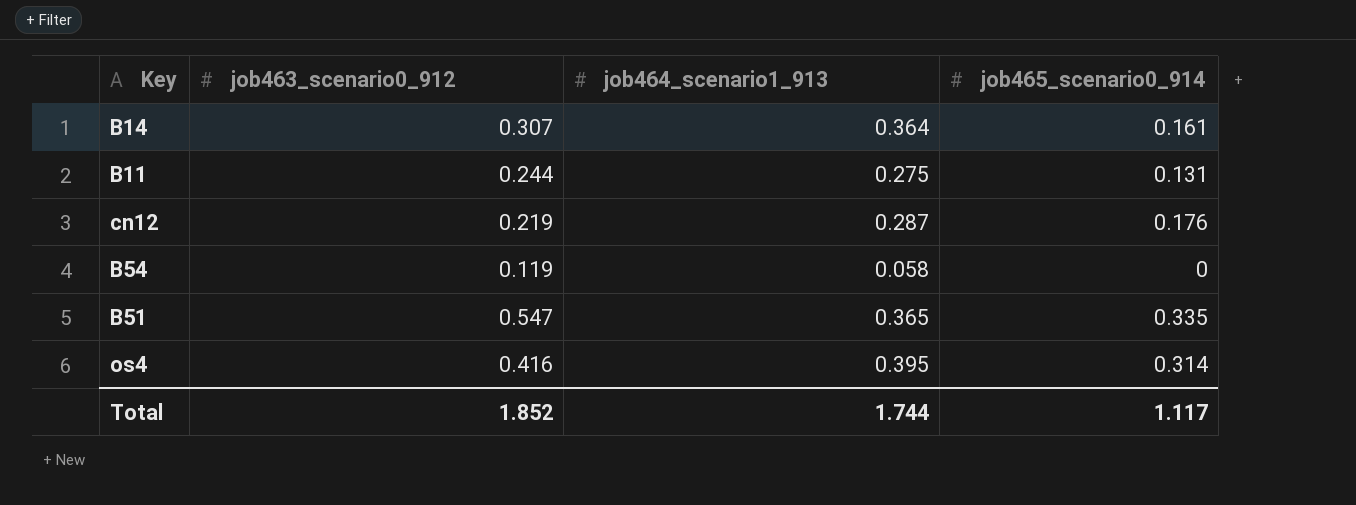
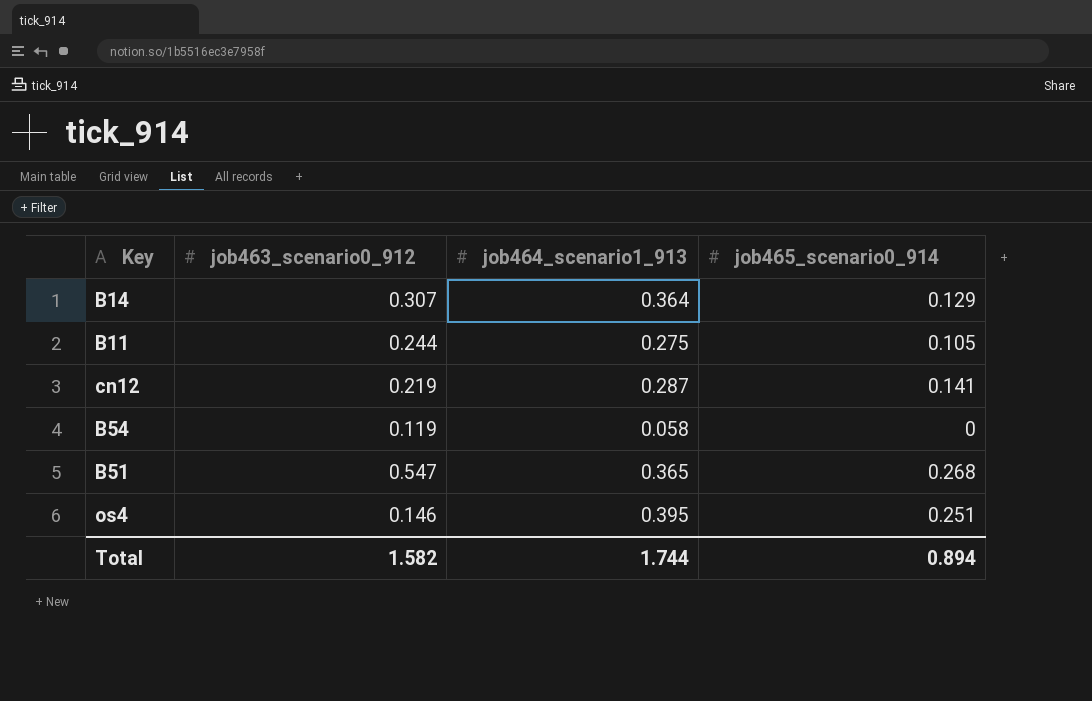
B14 | job465_scenario0_914: 0.161 -> 0.129
B11 | job465_scenario0_914: 0.131 -> 0.105
cn12 | job465_scenario0_914: 0.176 -> 0.141
B51 | job465_scenario0_914: 0.335 -> 0.268
os4 | job463_scenario0_912: 0.416 -> 0.146
os4 | job465_scenario0_914: 0.314 -> 0.251
Total | job463_scenario0_912: 1.852 -> 1.582
Total | job465_scenario0_914: 1.117 -> 0.894

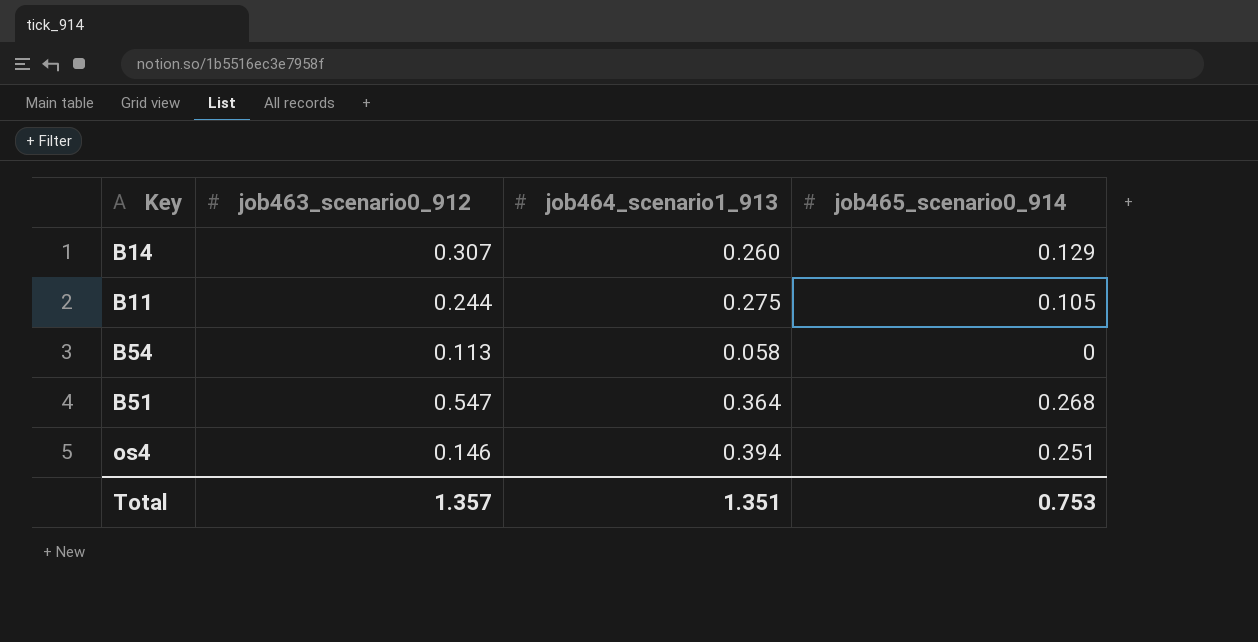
row cn12: 0.219 | 0.287 | 0.141 -> none
B14 | job464_scenario1_913: 0.364 -> 0.260
B54 | job463_scenario0_912: 0.119 -> 0.113
B51 | job464_scenario1_913: 0.365 -> 0.364
os4 | job464_scenario1_913: 0.395 -> 0.394
Total | job463_scenario0_912: 1.582 -> 1.357
Total | job464_scenario1_913: 1.744 -> 1.351
Total | job465_scenario0_914: 0.894 -> 0.753

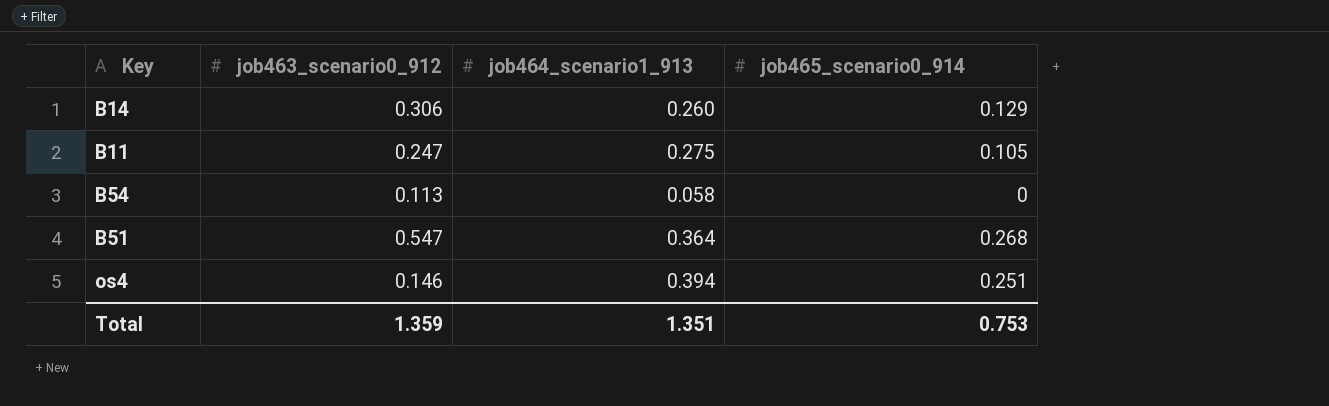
B14 | job463_scenario0_912: 0.307 -> 0.306
B11 | job463_scenario0_912: 0.244 -> 0.247
Total | job463_scenario0_912: 1.357 -> 1.359

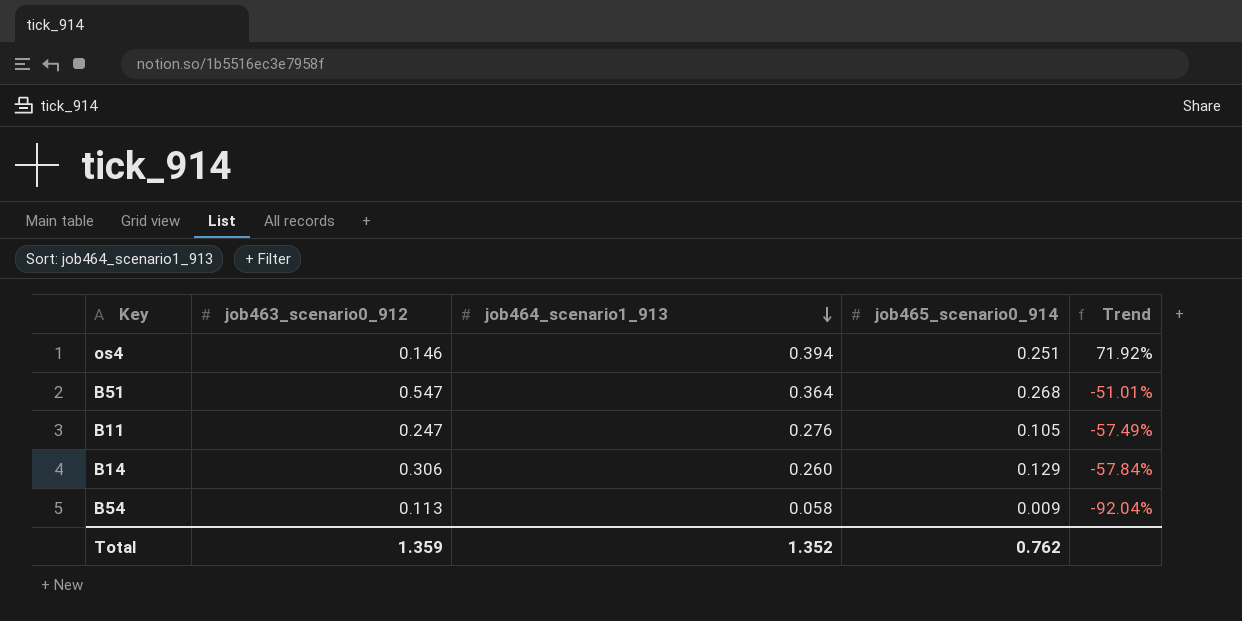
row order: none -> job464_scenario1_913 descending
column Trend | formula: none -> ([job465_scenario0_914] - [job463_scenario0_912]) / [job463_scenario0_912]
B11 | job464_scenario1_913: 0.275 -> 0.276
B54 | job465_scenario0_914: 0 -> 0.009
Total | job464_scenario1_913: 1.351 -> 1.352
Total | job465_scenario0_914: 0.753 -> 0.762

